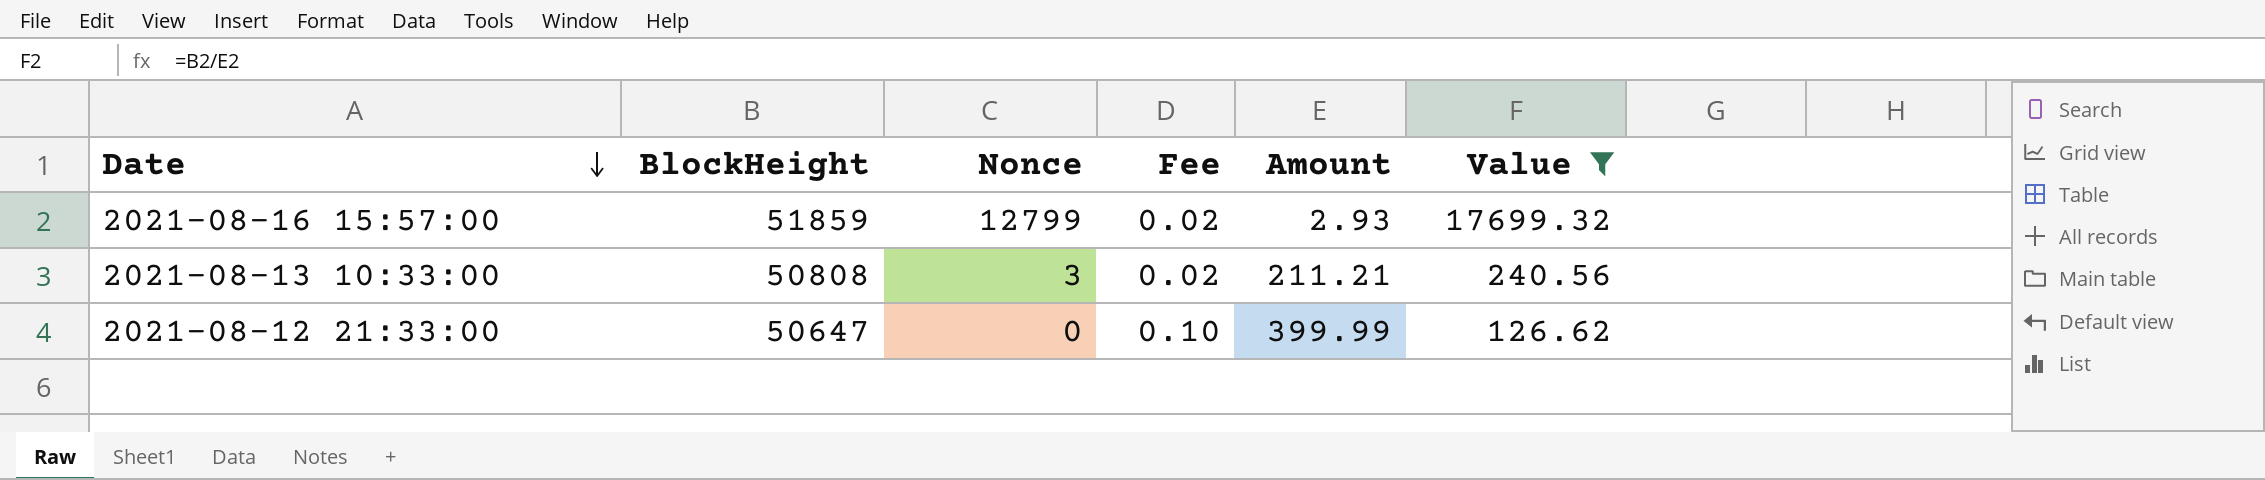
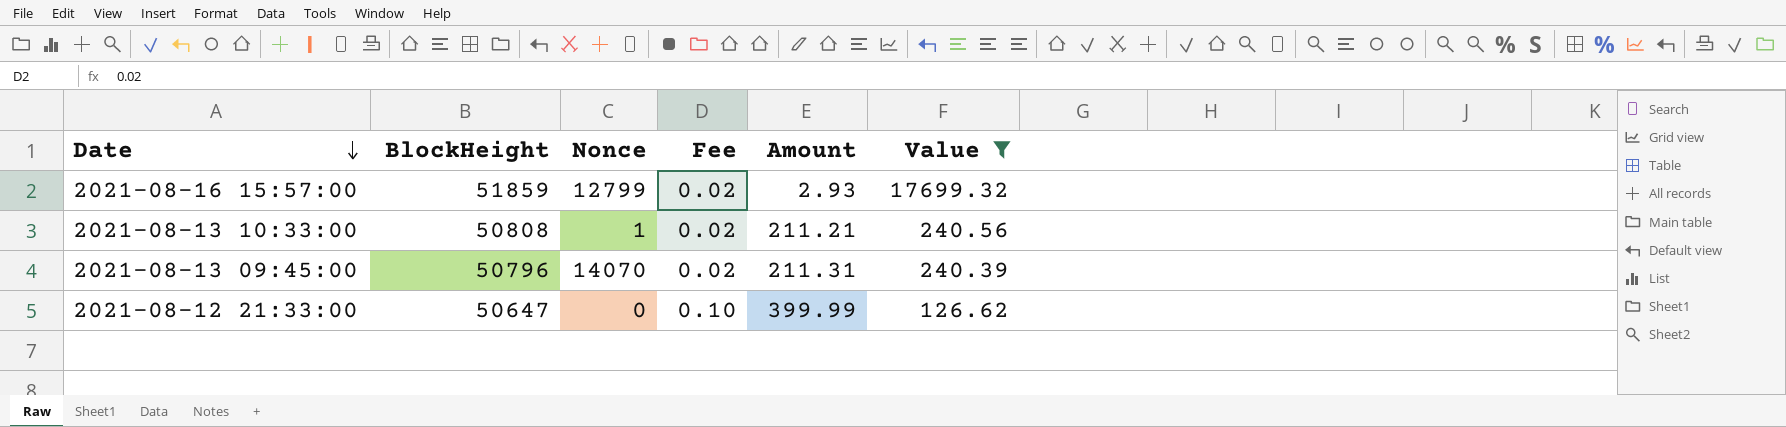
2021-08-13 10:33:00 | Nonce: 3 -> 1
row 2021-08-13 09:45:00: none -> 50796 | 14070 | 0.02 | 211.31 | 240.39

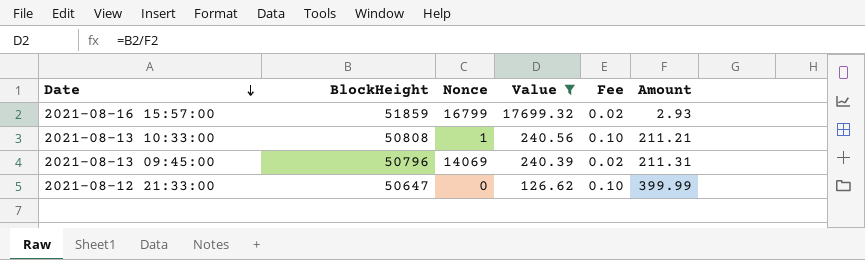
column Value | position: 6 -> 4
2021-08-16 15:57:00 | Nonce: 12799 -> 16799
2021-08-13 10:33:00 | Fee: 0.02 -> 0.10
2021-08-13 09:45:00 | Nonce: 14070 -> 14069

